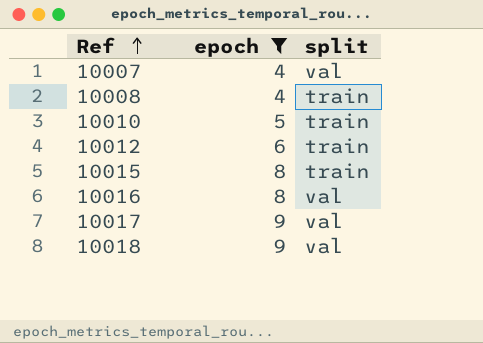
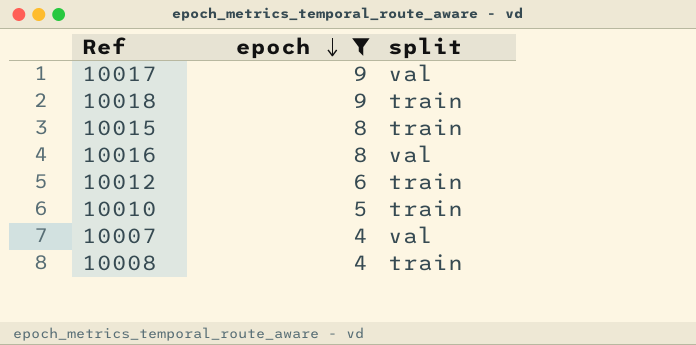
row order: Ref ascending -> epoch descending
10018 | split: val -> train

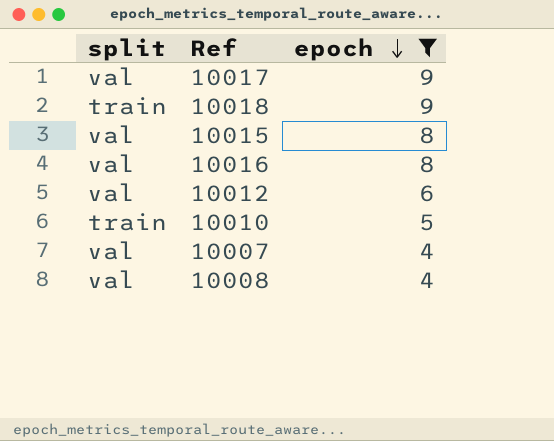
column split | position: 3 -> 1
10015 | split: train -> val
10012 | split: train -> val
10008 | split: train -> val

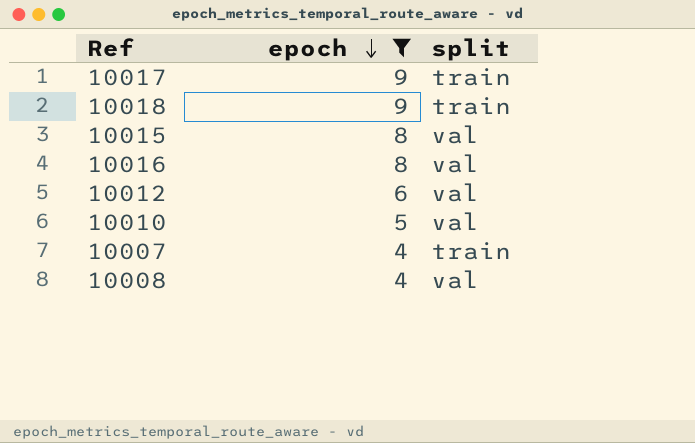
column split | position: 1 -> 3
10017 | split: val -> train
10010 | split: train -> val
10007 | split: val -> train

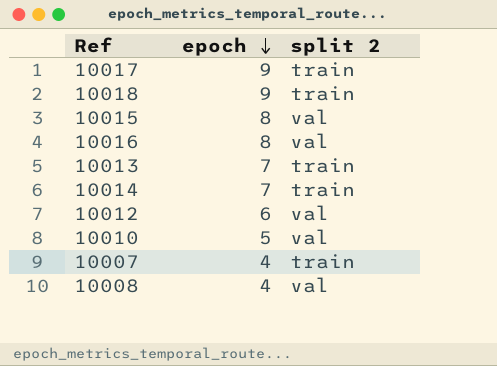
filter: epoch != 7 -> none
column name: split -> split 2

